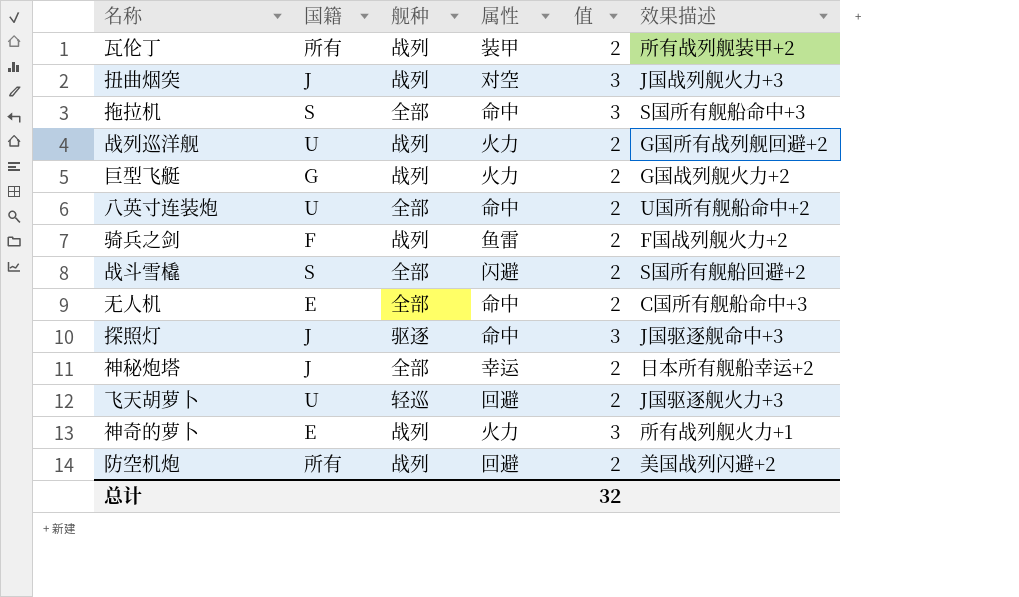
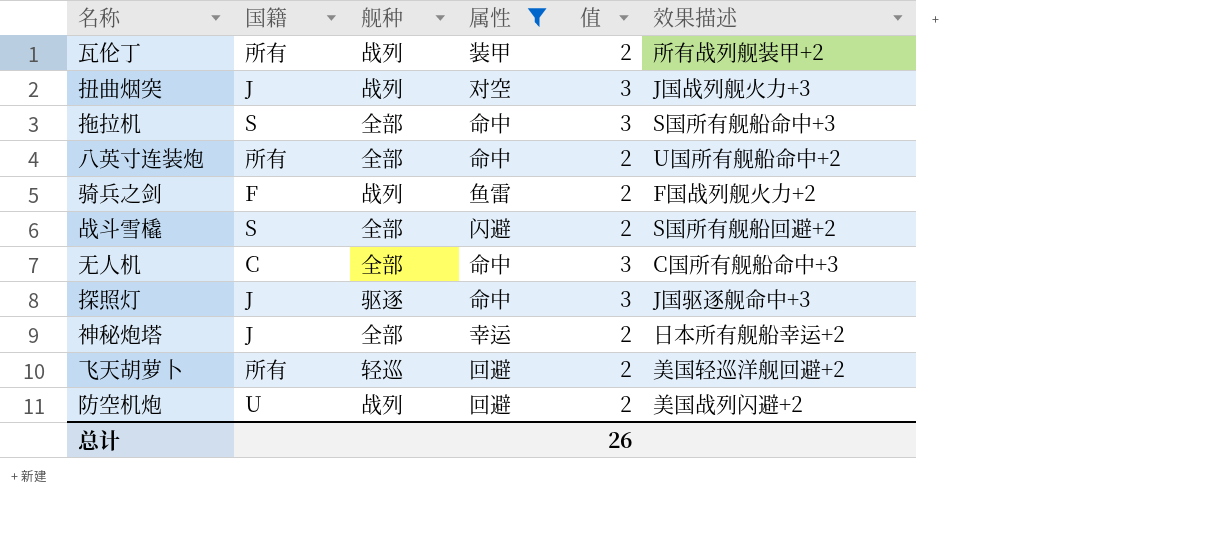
filter: none -> 属性 != 火力
八英寸连装炮 | 国籍: U -> 所有
无人机 | 国籍: E -> C
无人机 | 值: 2 -> 3
飞天胡萝卜 | 国籍: U -> 所有
飞天胡萝卜 | 效果描述: J国驱逐舰火力+3 -> 美国轻巡洋舰回避+2
防空机炮 | 国籍: 所有 -> U
总计 | 值: 32 -> 26

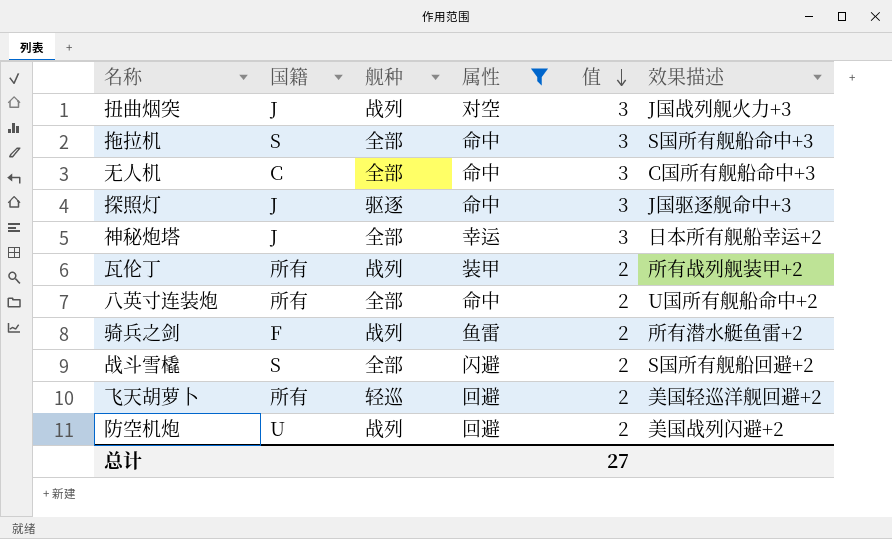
row order: none -> 值 descending
神秘炮塔 | 值: 2 -> 3
骑兵之剑 | 效果描述: F国战列舰火力+2 -> 所有潜水艇鱼雷+2
总计 | 值: 26 -> 27

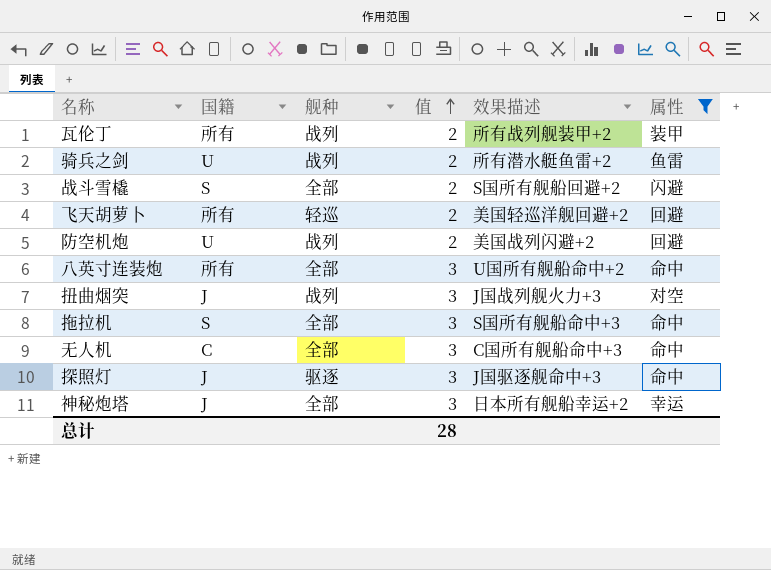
row order: 值 descending -> 值 ascending
column 属性 | position: 4 -> 6
骑兵之剑 | 国籍: F -> U
八英寸连装炮 | 值: 2 -> 3
总计 | 值: 27 -> 28

